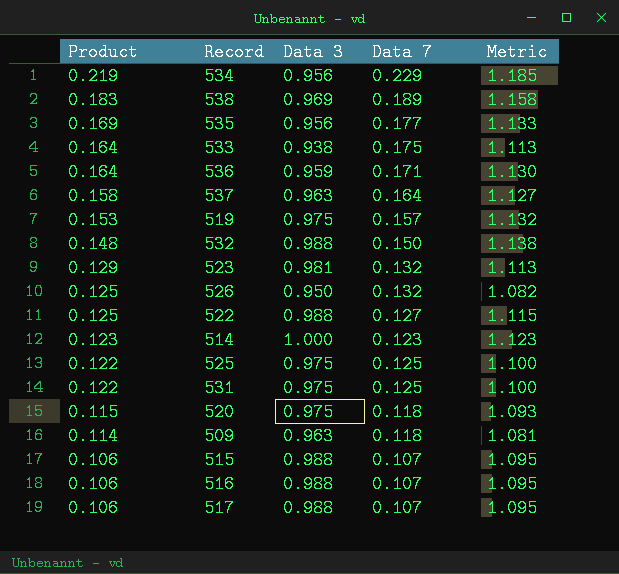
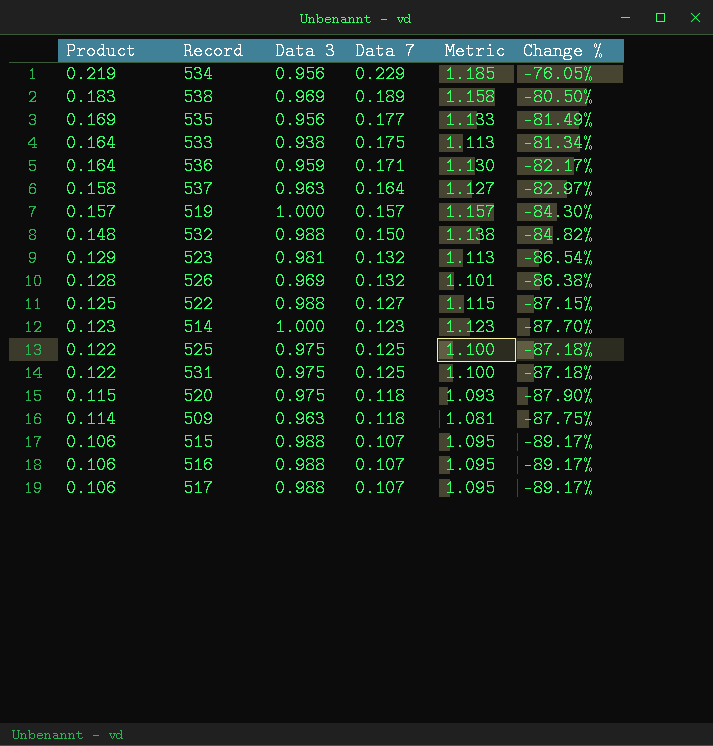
column Change % | formula: none -> ([Data 7] - [Data 3]) / [Data 3]
519 | Product: 0.153 -> 0.157
519 | Data 3: 0.975 -> 1.000
519 | Metric: 1.132 -> 1.157
526 | Product: 0.125 -> 0.128
526 | Data 3: 0.950 -> 0.969
526 | Metric: 1.082 -> 1.101

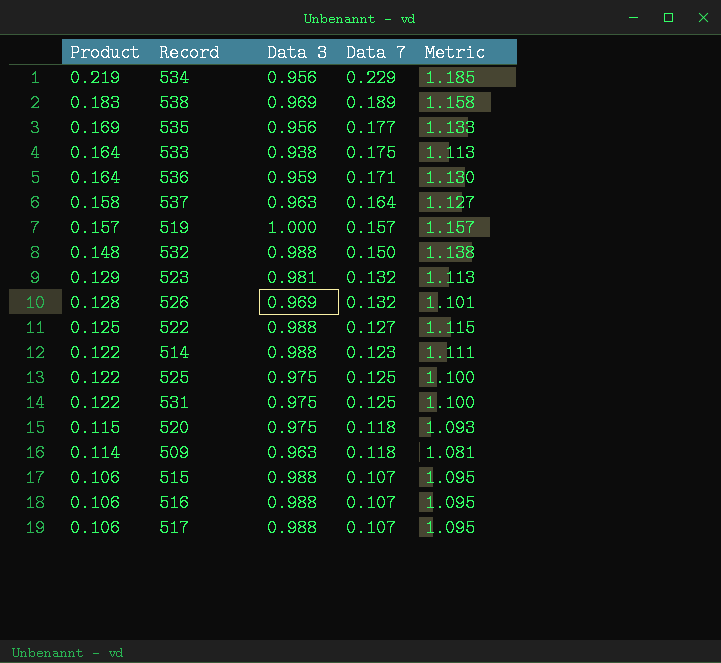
column Change % | formula: ([Data 7] - [Data 3]) / [Data 3] -> none
514 | Product: 0.123 -> 0.122
514 | Data 3: 1.000 -> 0.988
514 | Metric: 1.123 -> 1.111

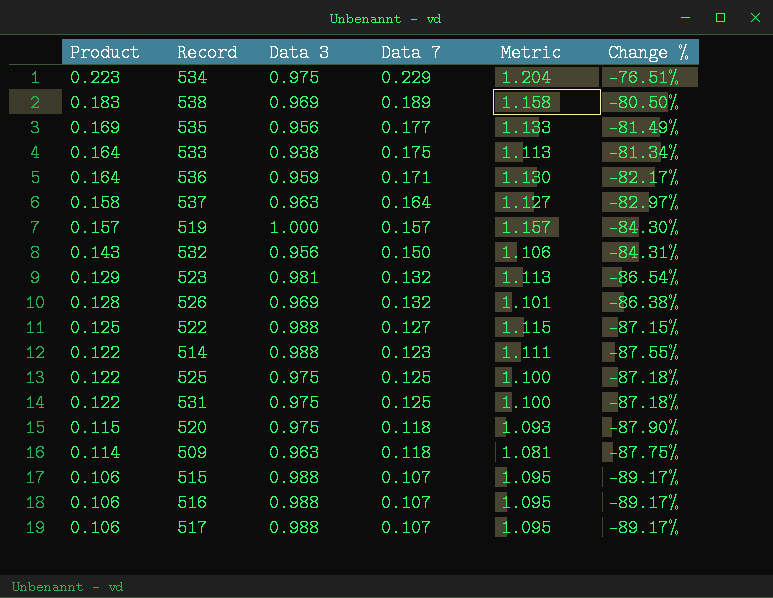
column Change % | formula: none -> ([Data 7] - [Data 3]) / [Data 3]
534 | Product: 0.219 -> 0.223
534 | Data 3: 0.956 -> 0.975
534 | Metric: 1.185 -> 1.204
532 | Product: 0.148 -> 0.143
532 | Data 3: 0.988 -> 0.956
532 | Metric: 1.138 -> 1.106

